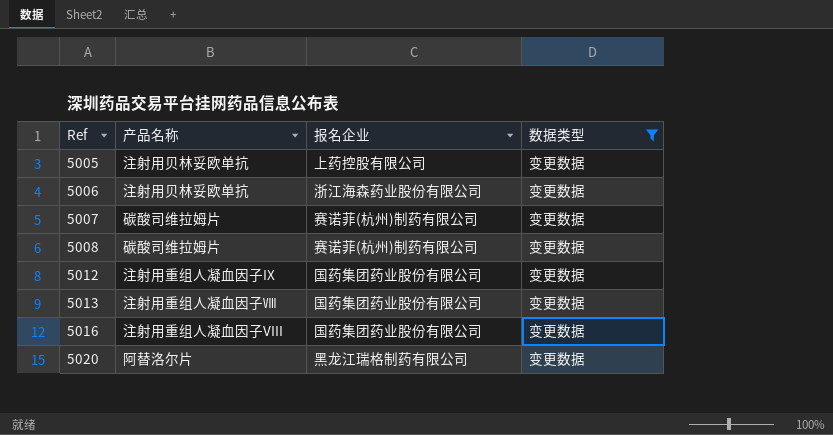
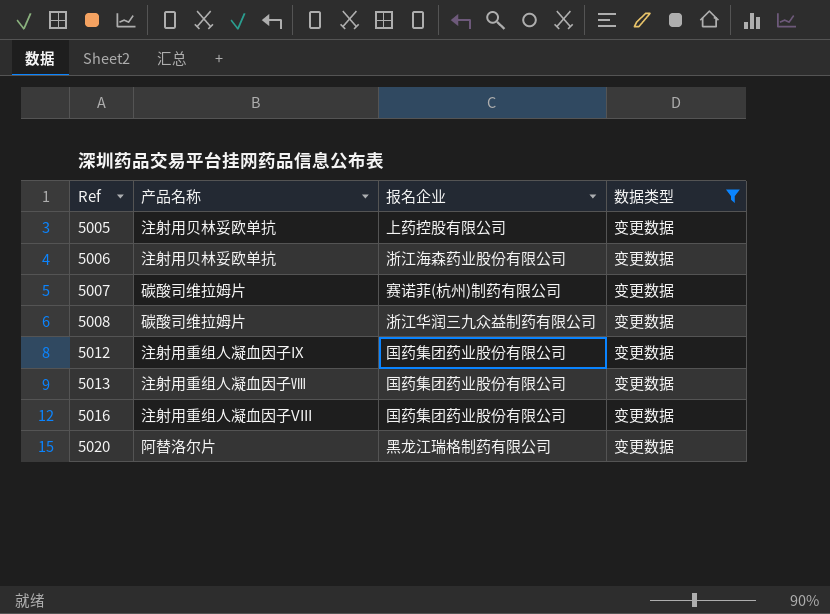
5008 | 报名企业: 赛诺菲(杭州)制药有限公司 -> 浙江华润三九众益制药有限公司

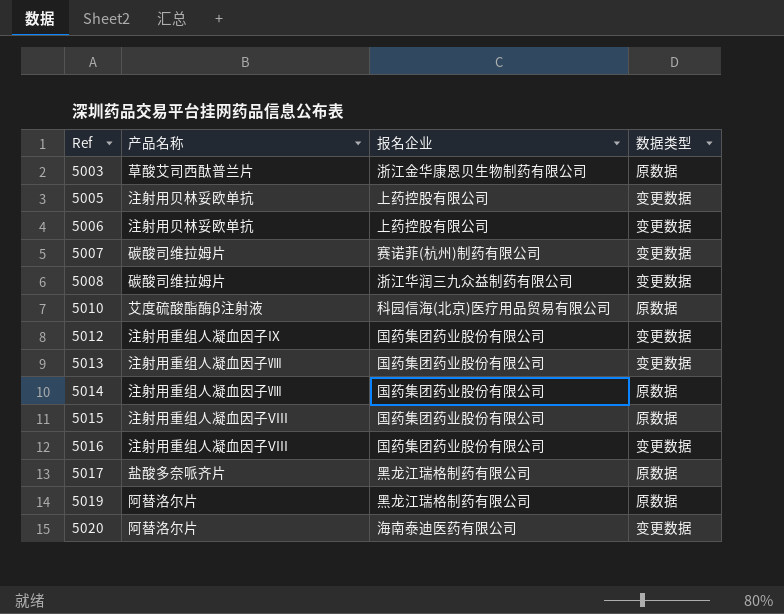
filter: 数据类型 = 变更数据 -> none
5006 | 报名企业: 浙江海森药业股份有限公司 -> 上药控股有限公司
5020 | 报名企业: 黑龙江瑞格制药有限公司 -> 海南泰迪医药有限公司

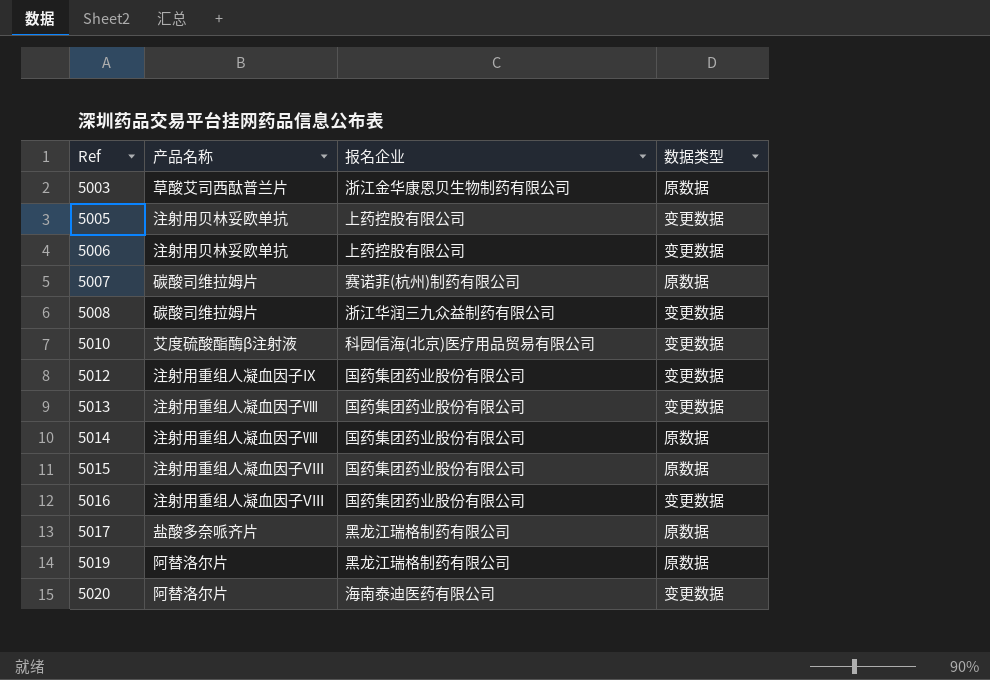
5007 | 数据类型: 变更数据 -> 原数据
5010 | 数据类型: 原数据 -> 变更数据

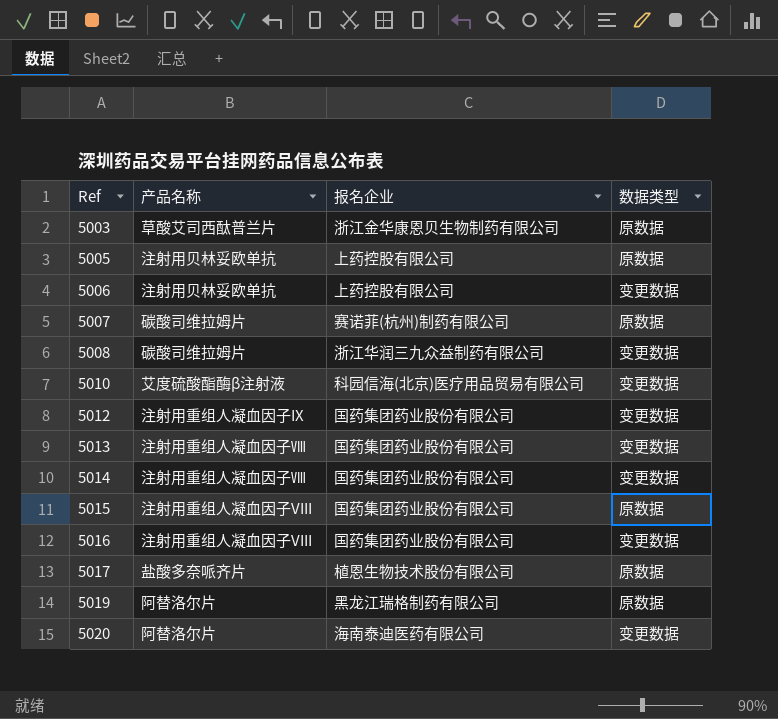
5005 | 数据类型: 变更数据 -> 原数据
5014 | 数据类型: 原数据 -> 变更数据
5017 | 报名企业: 黑龙江瑞格制药有限公司 -> 植恩生物技术股份有限公司

